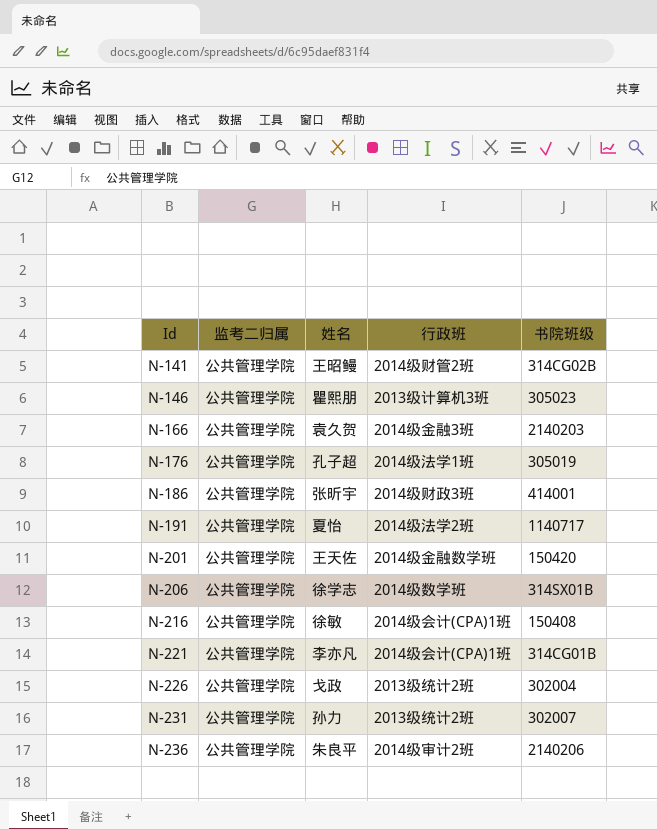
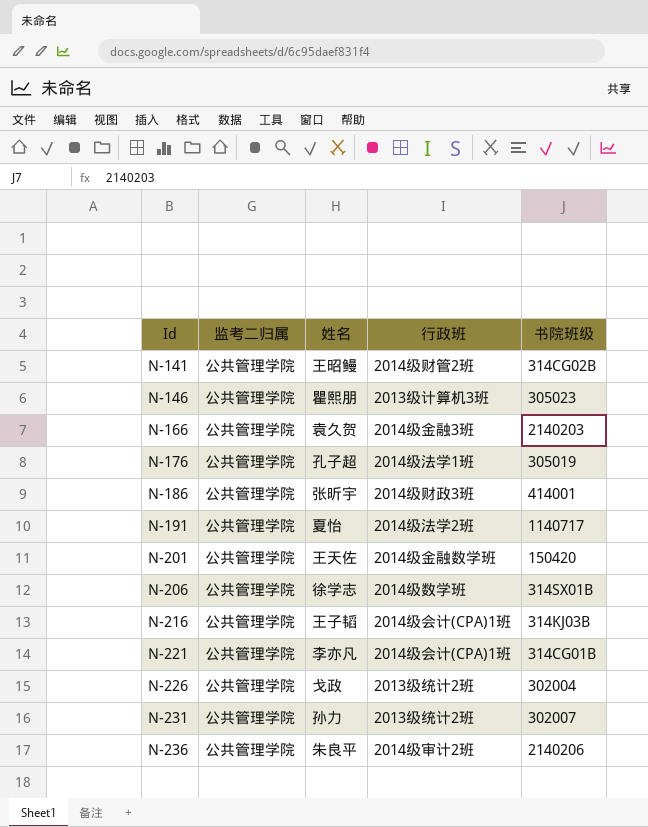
N-216 | 姓名: 徐敏 -> 王子韬
N-216 | 书院班级: 150408 -> 314KJ03B

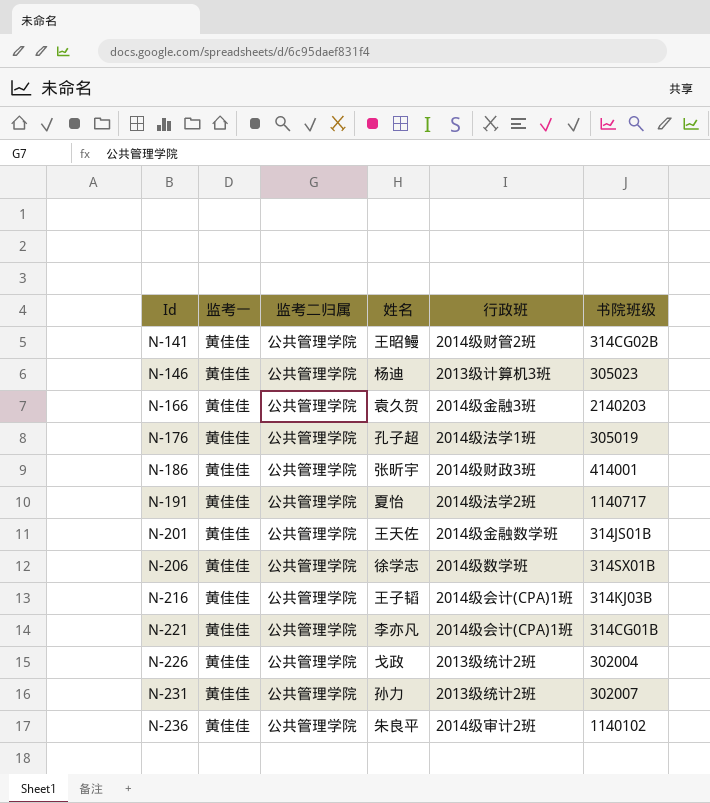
column 监考一 | position: none -> 2
N-146 | 姓名: 瞿熙朋 -> 杨迪
N-201 | 书院班级: 150420 -> 314JS01B
N-236 | 书院班级: 2140206 -> 1140102

